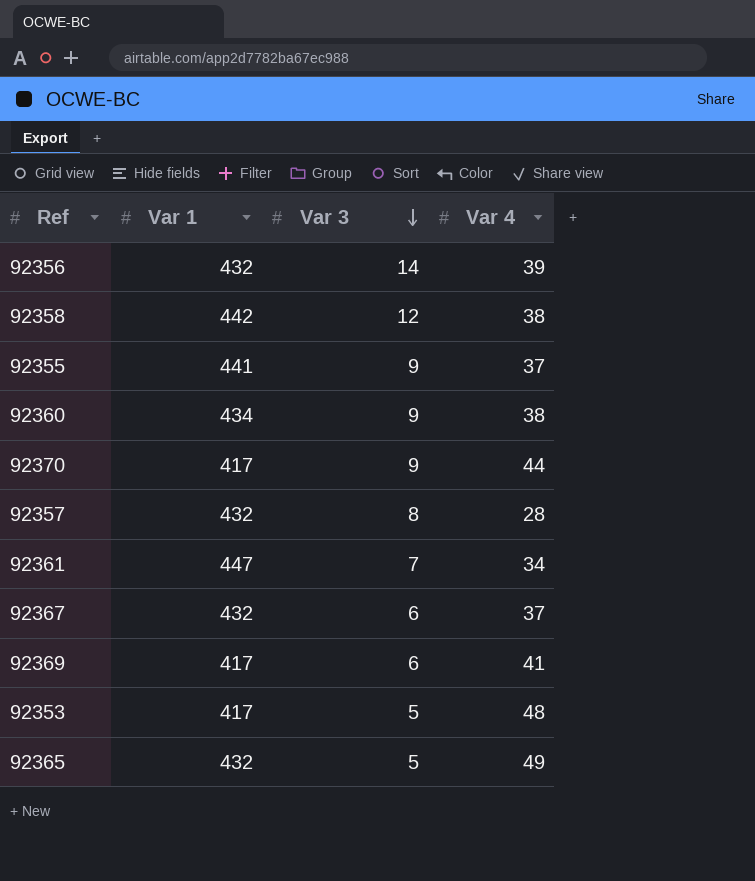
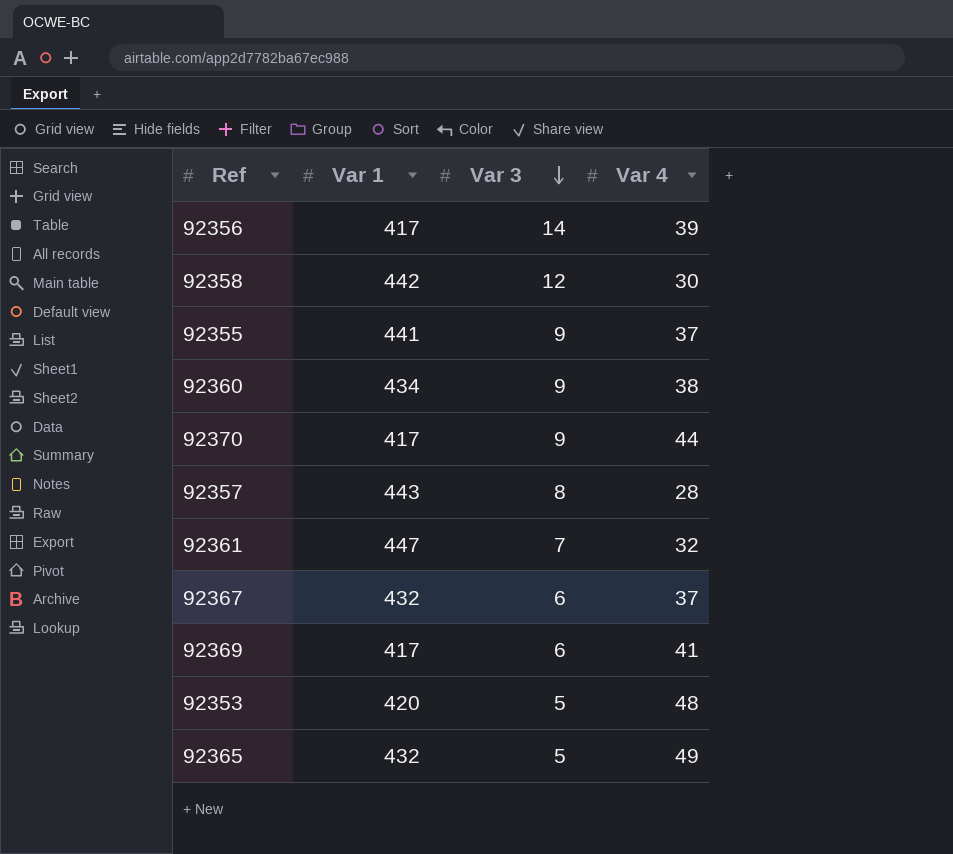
92356 | Var 1: 432 -> 417
92358 | Var 4: 38 -> 30
92357 | Var 1: 432 -> 443
92361 | Var 4: 34 -> 32
92353 | Var 1: 417 -> 420

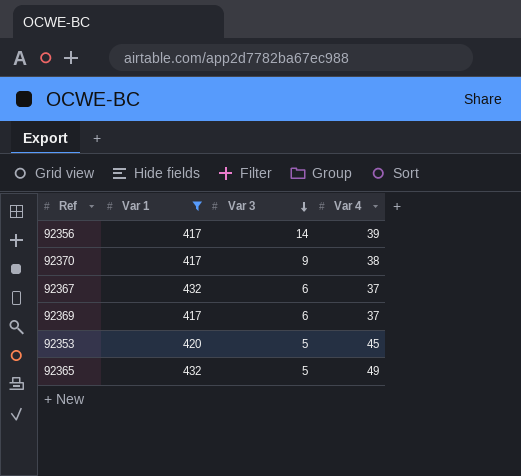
filter: none -> Var 1 <= 432
92370 | Var 4: 44 -> 38
92369 | Var 4: 41 -> 37
92353 | Var 4: 48 -> 45

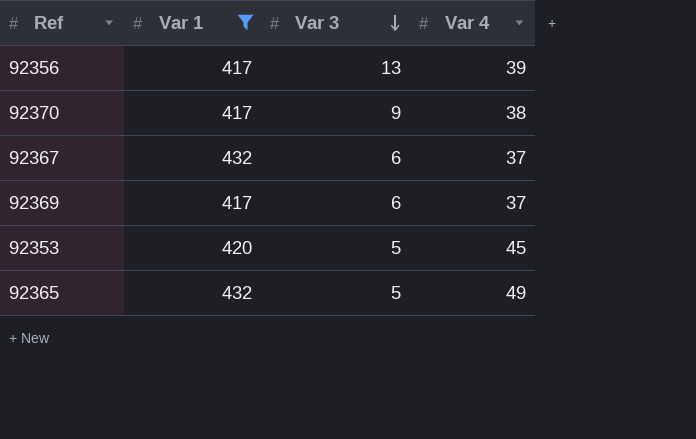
92356 | Var 3: 14 -> 13

